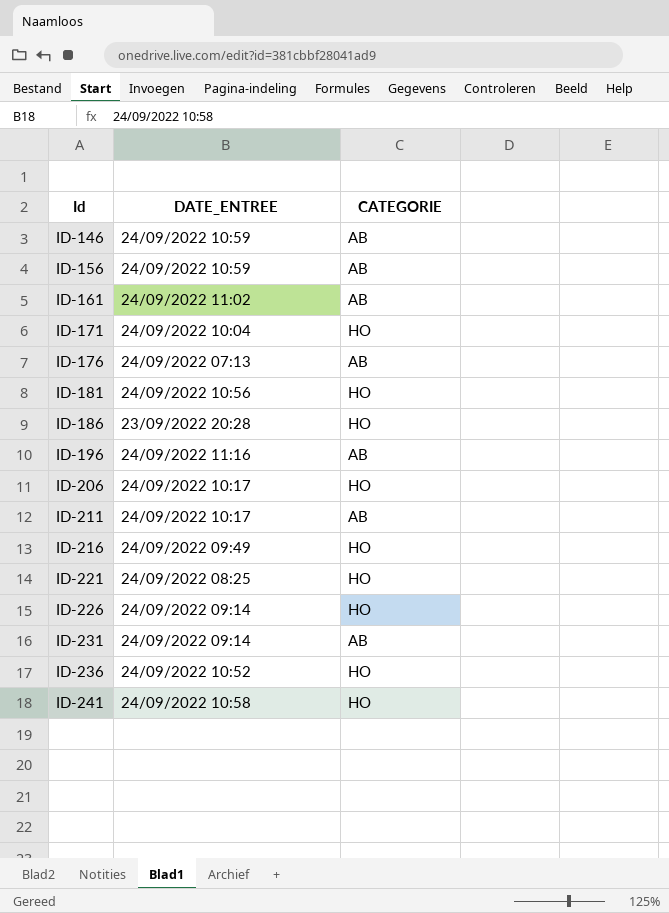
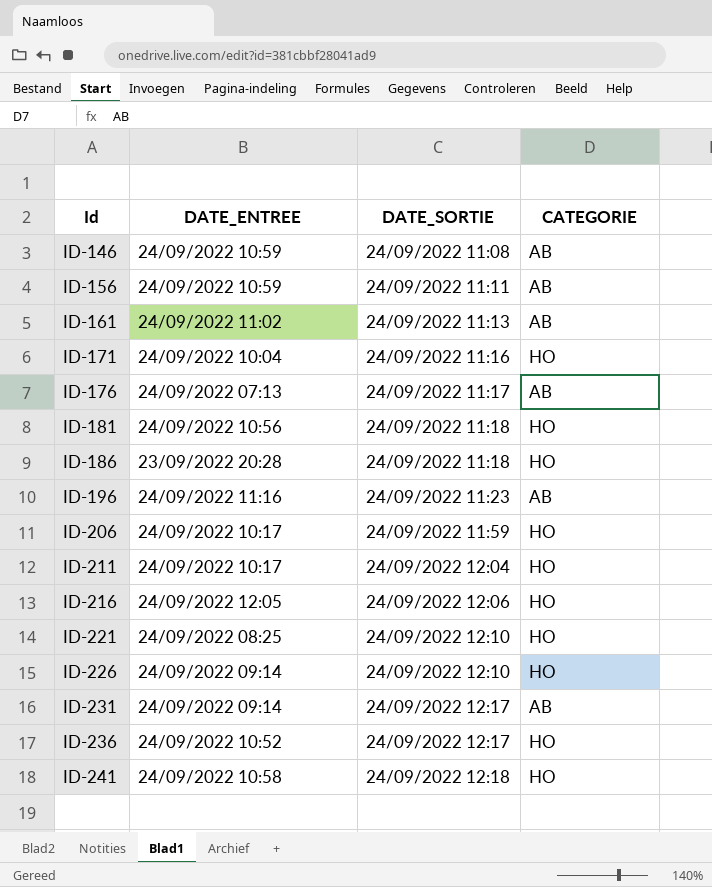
column DATE_SORTIE | position: none -> 3
ID-211 | CATEGORIE: AB -> HO
ID-216 | DATE_ENTREE: 24/09/2022 09:49 -> 24/09/2022 12:05

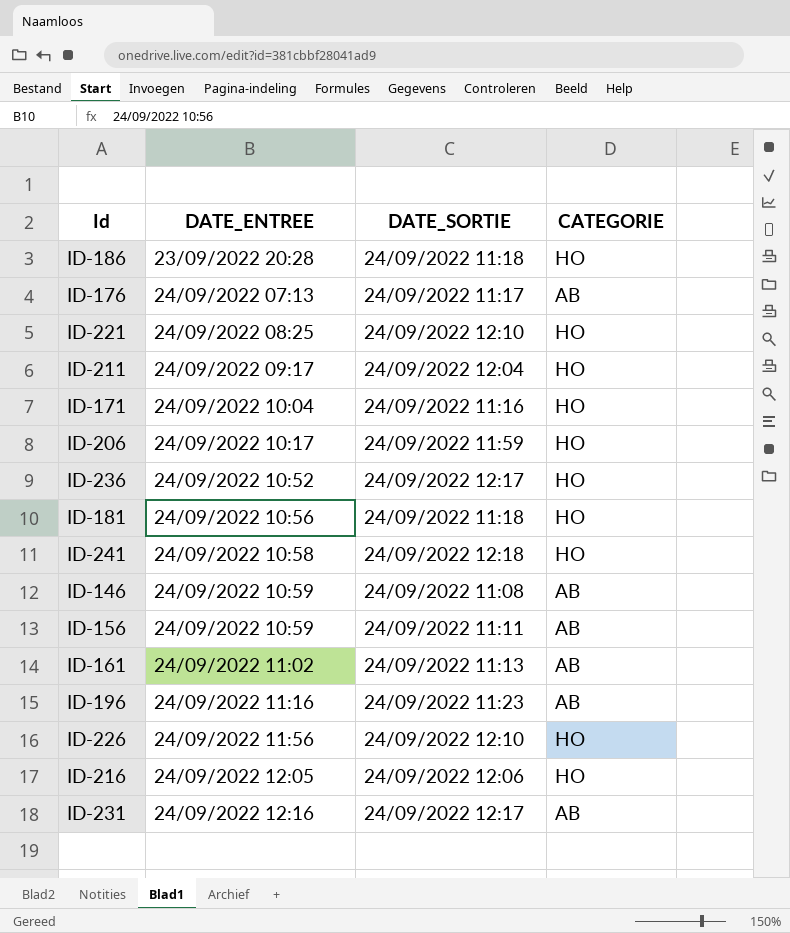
row order: Id ascending -> DATE_ENTREE ascending
ID-211 | DATE_ENTREE: 24/09/2022 10:17 -> 24/09/2022 09:17
ID-226 | DATE_ENTREE: 24/09/2022 09:14 -> 24/09/2022 11:56
ID-231 | DATE_ENTREE: 24/09/2022 09:14 -> 24/09/2022 12:16

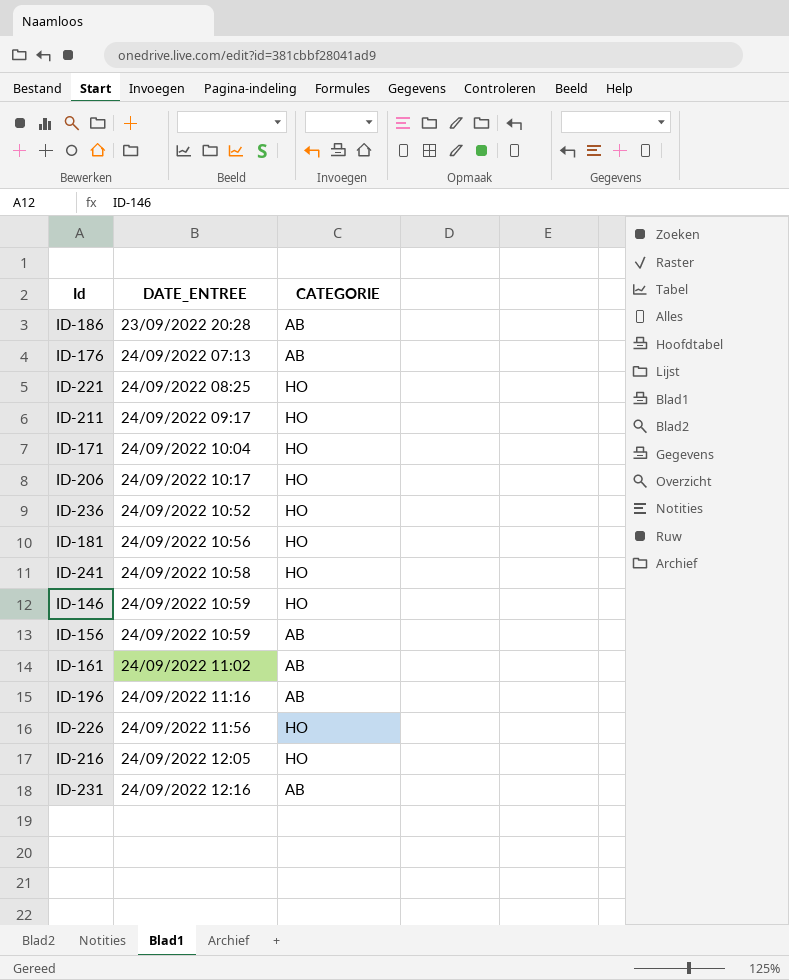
column DATE_SORTIE | position: 3 -> none
ID-186 | CATEGORIE: HO -> AB
ID-146 | CATEGORIE: AB -> HO

